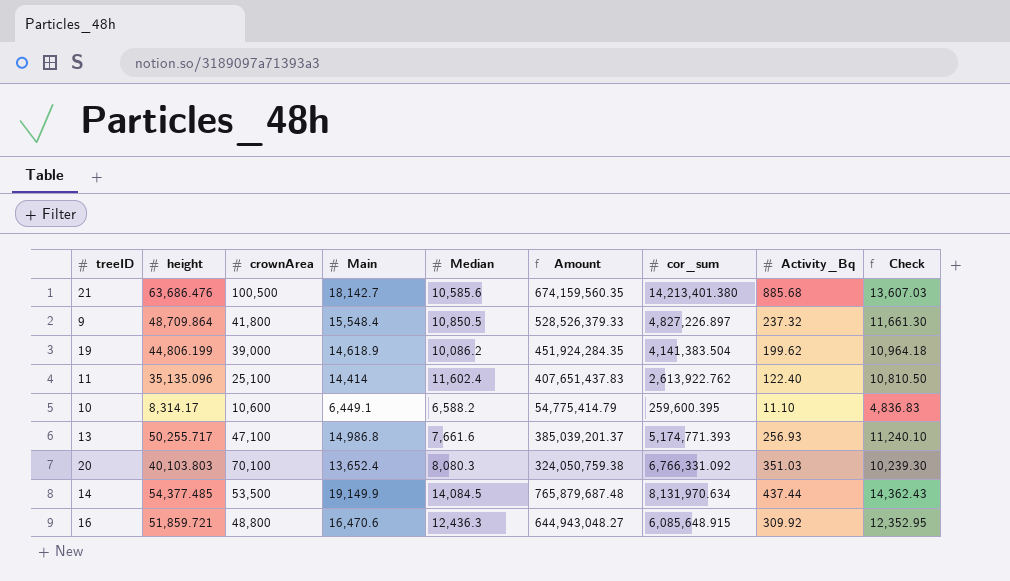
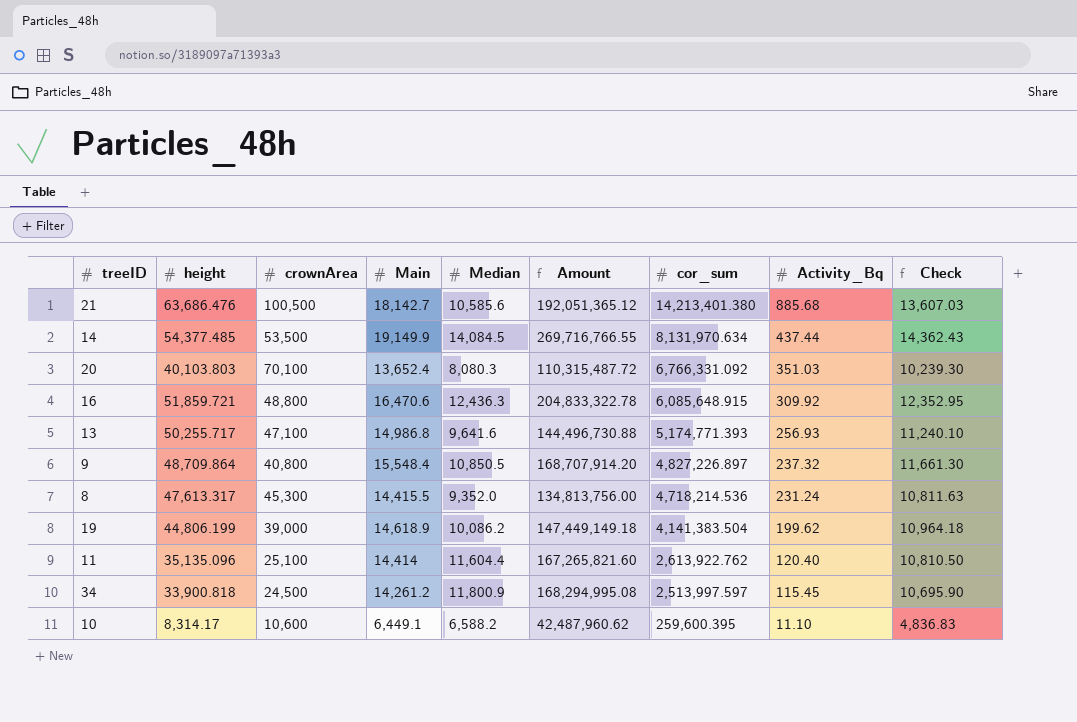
row order: none -> cor_sum descending
column Amount | formula: [height] * [Median] -> [Main] * [Median]
13 | Median: 7,661.6 -> 9,641.6
9 | crownArea: 41,800 -> 40,800
row 8: none -> 47,613.317 | 45,300 | 14,415.5 | 9,352.0 | 134,813,756.00 | 4,718,214.536 | 231.24 | 10,811.63
11 | Median: 11,602.4 -> 11,604.4
11 | Activity_Bq: 122.40 -> 120.40
row 34: none -> 33,900.818 | 24,500 | 14,261.2 | 11,800.9 | 168,294,995.08 | 2,513,997.597 | 115.45 | 10,695.90

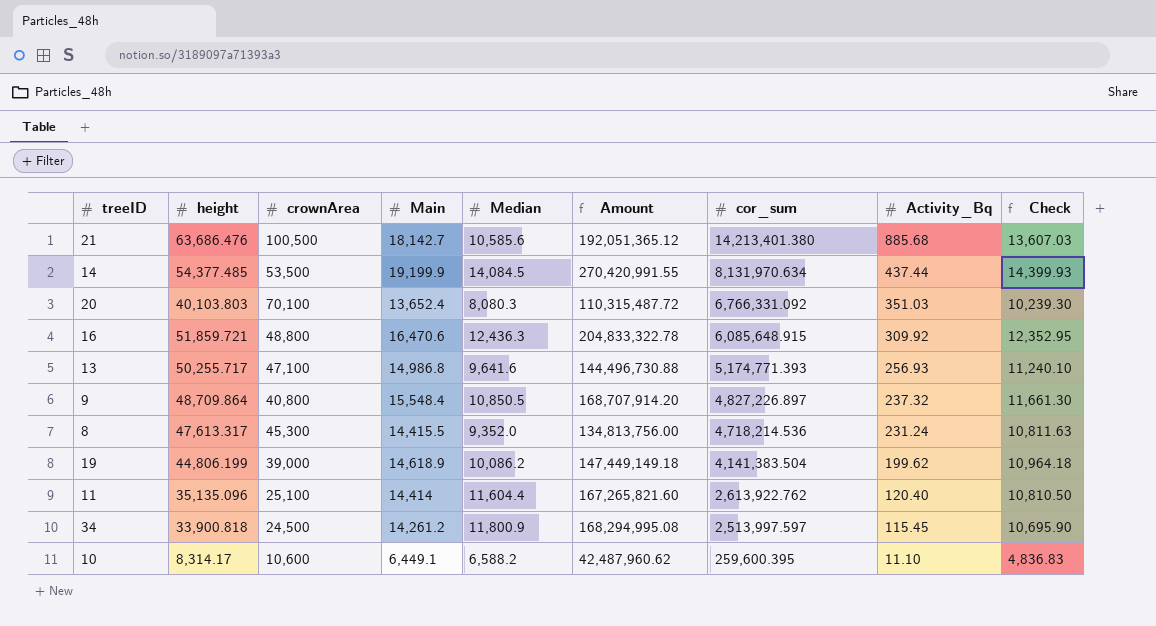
14 | Main: 19,149.9 -> 19,199.9
14 | Amount: 269,716,766.55 -> 270,420,991.55
14 | Check: 14,362.43 -> 14,399.93

